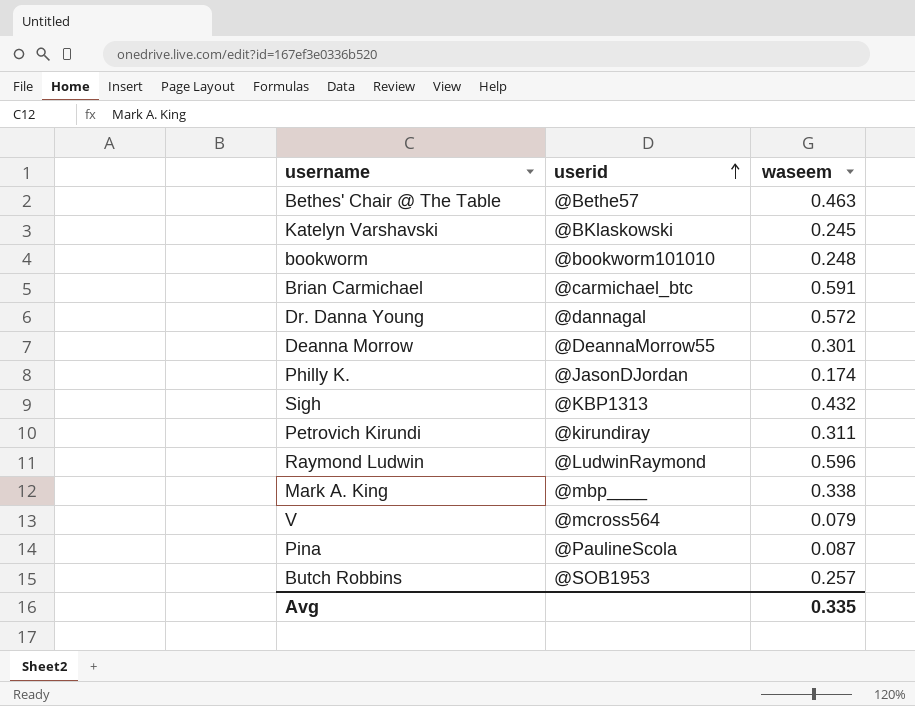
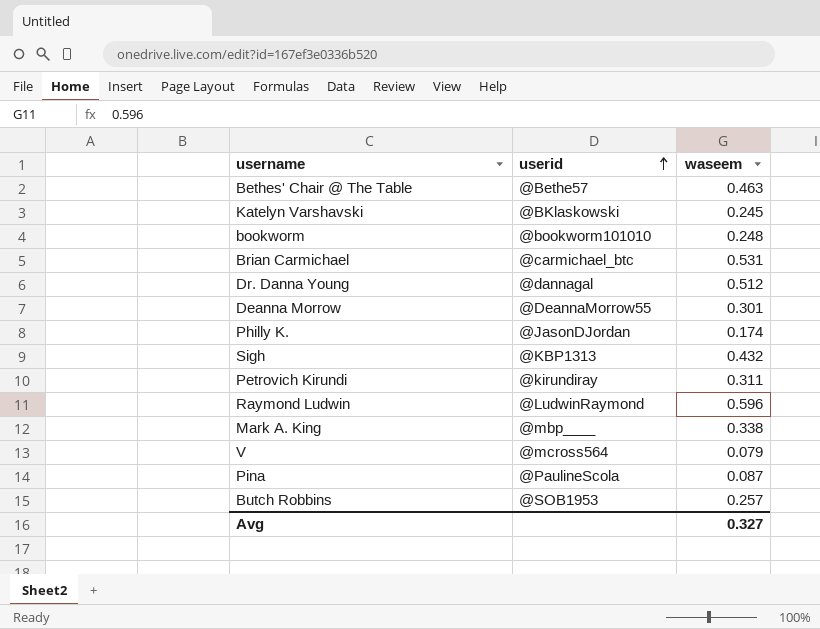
Brian Carmichael | waseem: 0.591 -> 0.531
Dr. Danna Young | waseem: 0.572 -> 0.512
Avg | waseem: 0.335 -> 0.327

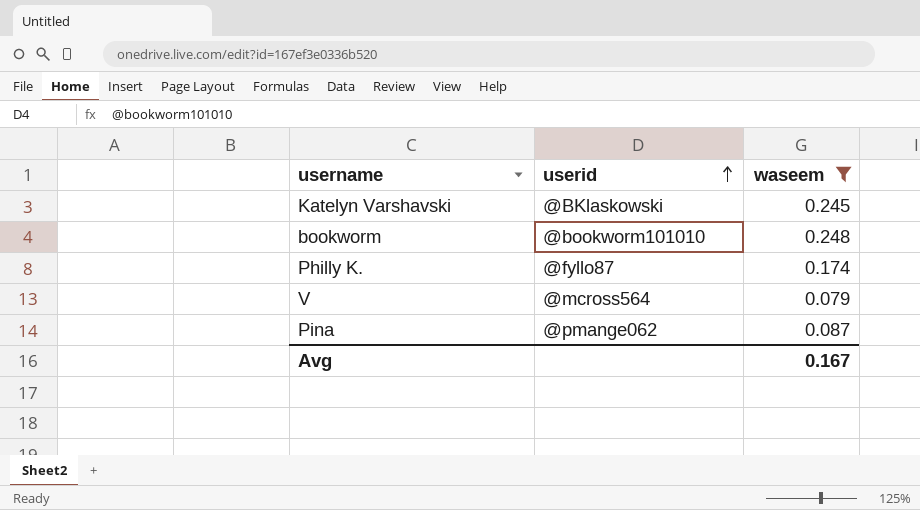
filter: none -> waseem <= 0.248
Philly K. | userid: @JasonDJordan -> @fyllo87
Pina | userid: @PaulineScola -> @pmange062
Avg | waseem: 0.327 -> 0.167

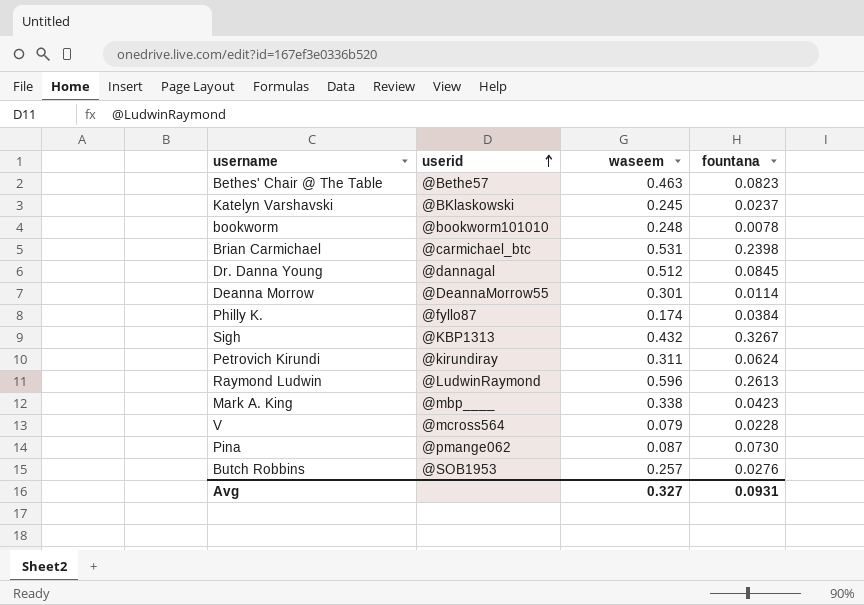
filter: waseem <= 0.248 -> none
column fountana | position: none -> 4
Avg | waseem: 0.167 -> 0.327

